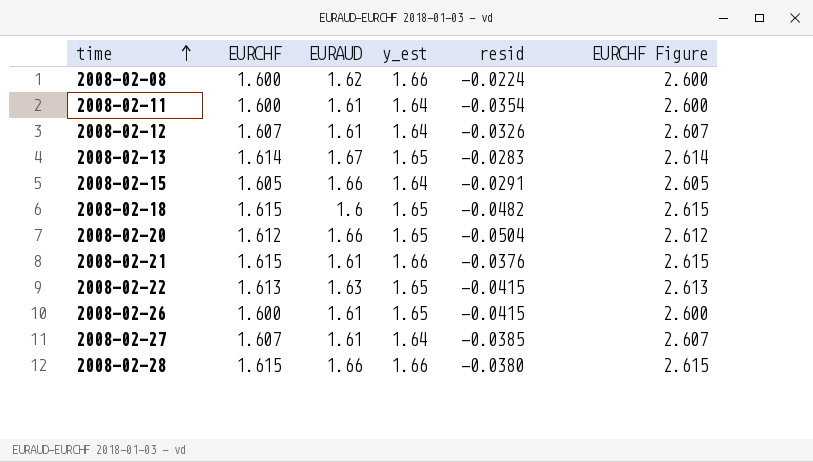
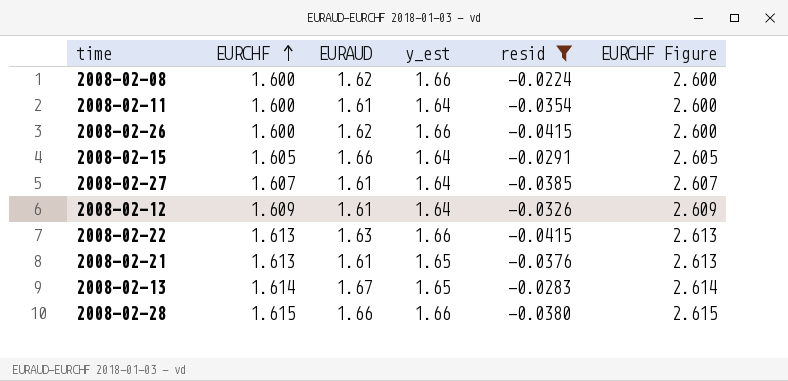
filter: none -> resid >= -0.0415
row order: time ascending -> EURCHF ascending
2008-02-26 | EURAUD: 1.61 -> 1.62
2008-02-26 | y_est: 1.65 -> 1.66
2008-02-12 | EURCHF: 1.607 -> 1.609
2008-02-12 | EURCHF Figure: 2.607 -> 2.609
2008-02-22 | y_est: 1.65 -> 1.66
2008-02-21 | EURCHF: 1.615 -> 1.613
2008-02-21 | y_est: 1.66 -> 1.65
2008-02-21 | EURCHF Figure: 2.615 -> 2.613

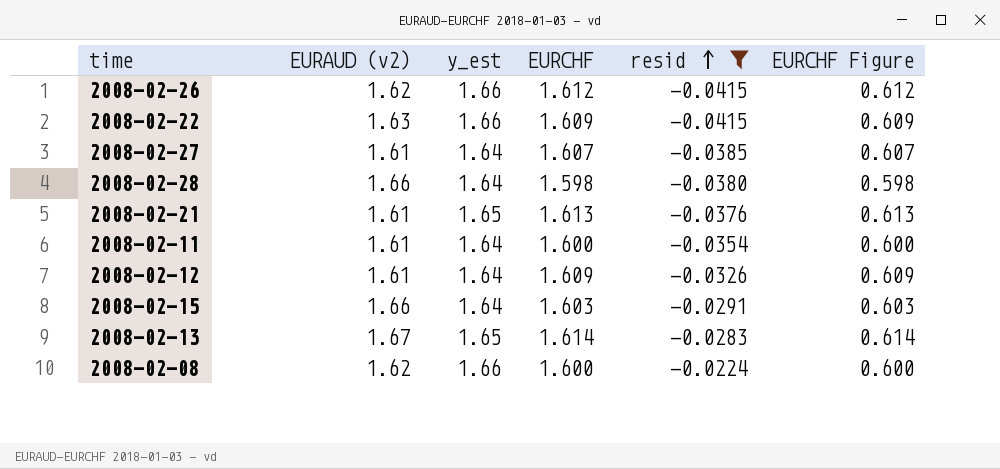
row order: EURCHF ascending -> resid ascending
column name: EURAUD -> EURAUD (v2)
column EURCHF | position: 2 -> 4
column EURCHF Figure | formula: [EURCHF] + 1 -> [EURCHF] - 1
2008-02-26 | EURCHF: 1.600 -> 1.612
2008-02-22 | EURCHF: 1.613 -> 1.609
2008-02-28 | y_est: 1.66 -> 1.64
2008-02-28 | EURCHF: 1.615 -> 1.598
2008-02-15 | EURCHF: 1.605 -> 1.603

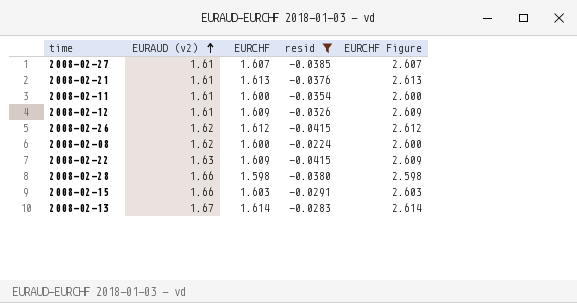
row order: resid ascending -> EURAUD (v2) ascending
column y_est | position: 3 -> none
column EURCHF Figure | formula: [EURCHF] - 1 -> [EURCHF] + 1

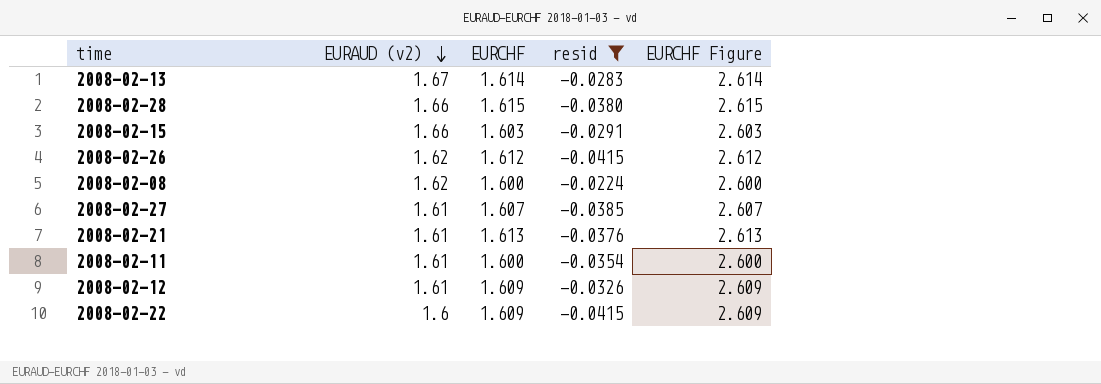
row order: EURAUD (v2) ascending -> EURAUD (v2) descending
2008-02-28 | EURCHF: 1.598 -> 1.615
2008-02-28 | EURCHF Figure: 2.598 -> 2.615
2008-02-22 | EURAUD (v2): 1.63 -> 1.6

